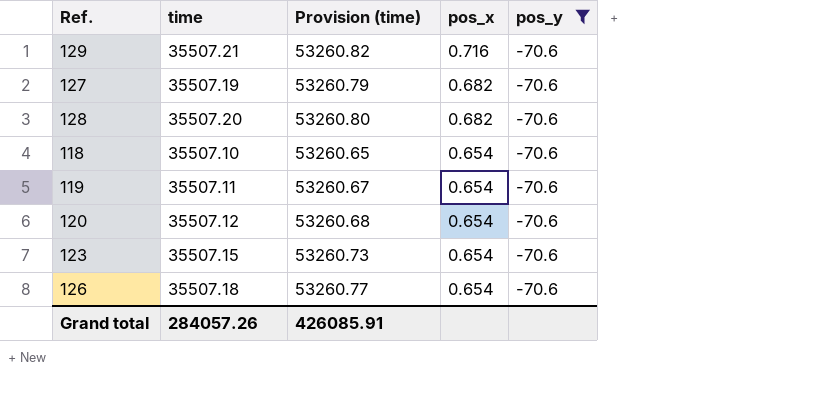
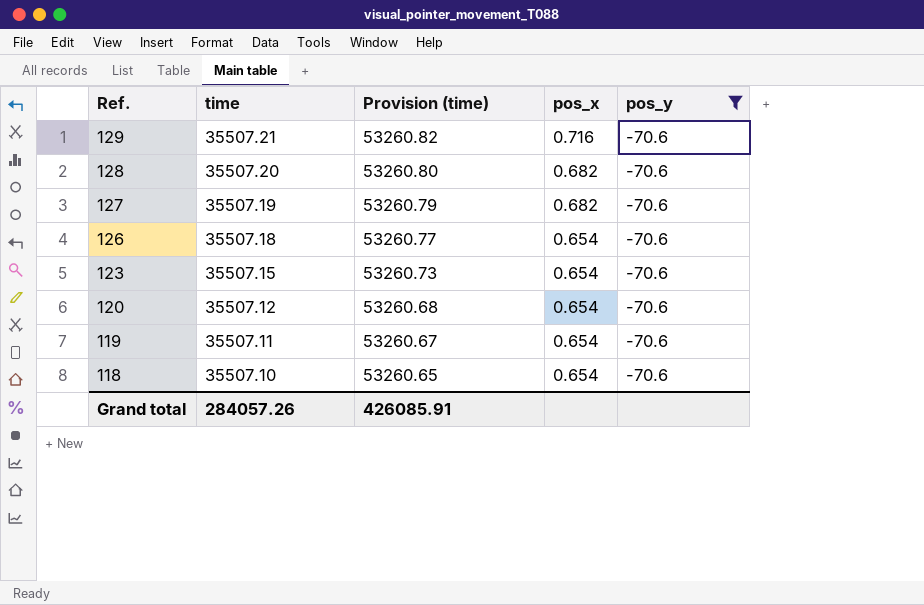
row order: pos_x descending -> Ref. descending

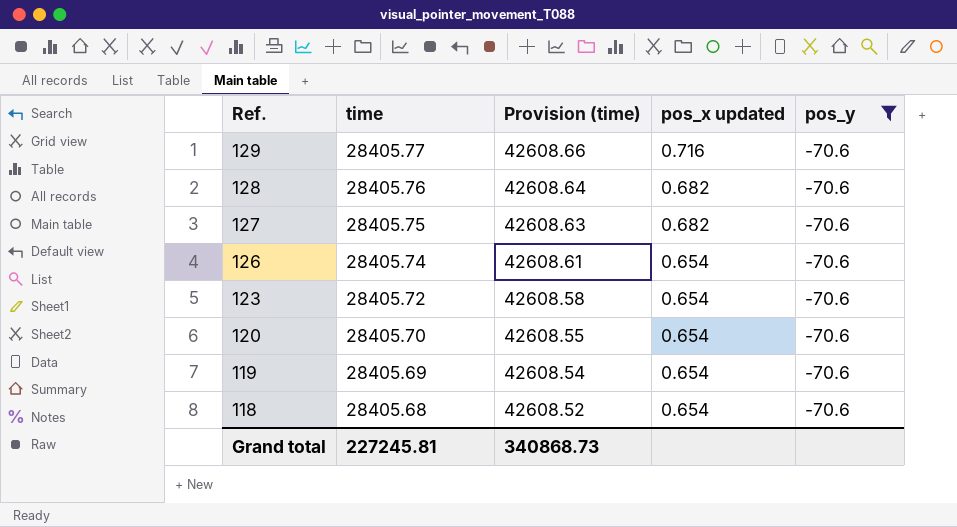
column name: pos_x -> pos_x updated
129 | time: 35507.21 -> 28405.77
129 | Provision (time): 53260.82 -> 42608.66
128 | time: 35507.20 -> 28405.76
128 | Provision (time): 53260.80 -> 42608.64
127 | time: 35507.19 -> 28405.75
127 | Provision (time): 53260.79 -> 42608.63
126 | time: 35507.18 -> 28405.74
126 | Provision (time): 53260.77 -> 42608.61
123 | time: 35507.15 -> 28405.72
123 | Provision (time): 53260.73 -> 42608.58
120 | time: 35507.12 -> 28405.70
120 | Provision (time): 53260.68 -> 42608.55
119 | time: 35507.11 -> 28405.69
119 | Provision (time): 53260.67 -> 42608.54
118 | time: 35507.10 -> 28405.68
118 | Provision (time): 53260.65 -> 42608.52
Grand total | time: 284057.26 -> 227245.81
Grand total | Provision (time): 426085.91 -> 340868.73

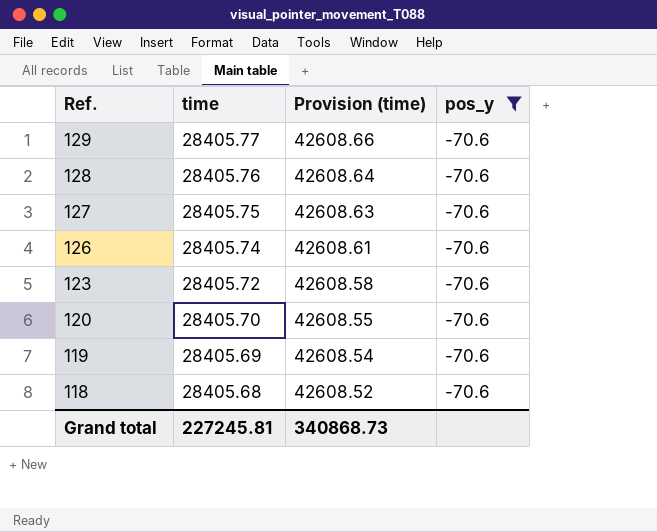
column pos_x updated | position: 4 -> none

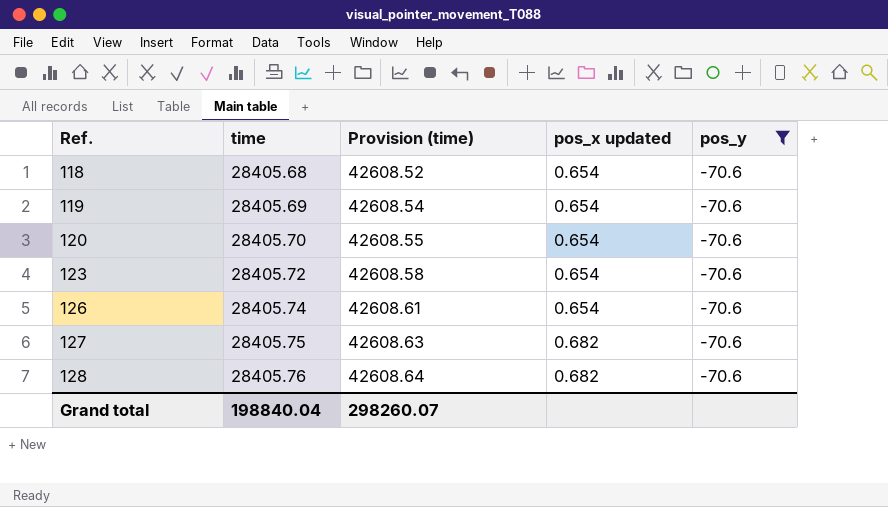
row order: Ref. descending -> Ref. ascending
column pos_x updated | position: none -> 4
row 129: 28405.77 | 42608.66 | -70.6 -> none
Grand total | time: 227245.81 -> 198840.04
Grand total | Provision (time): 340868.73 -> 298260.07

